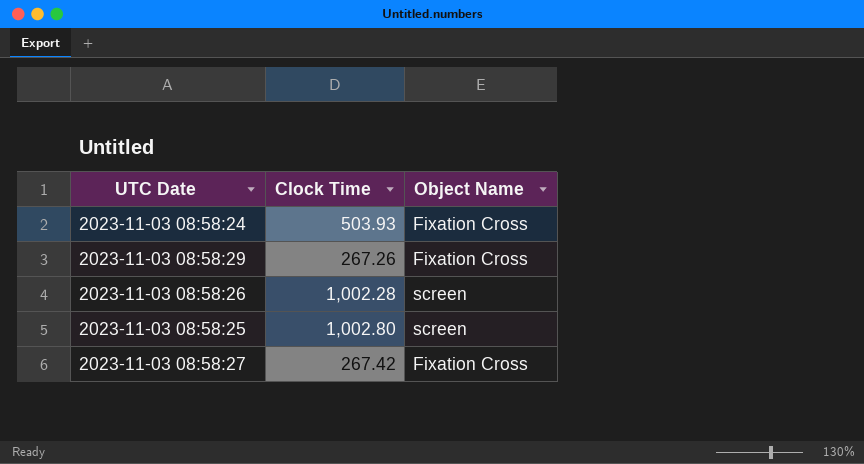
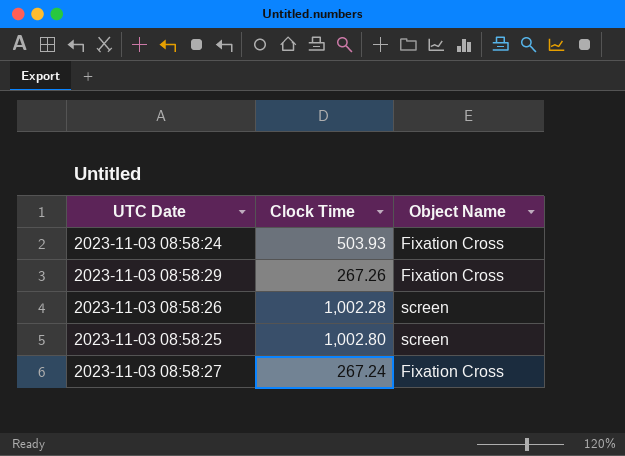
2023-11-03 08:58:27 | Clock Time: 267.42 -> 267.24

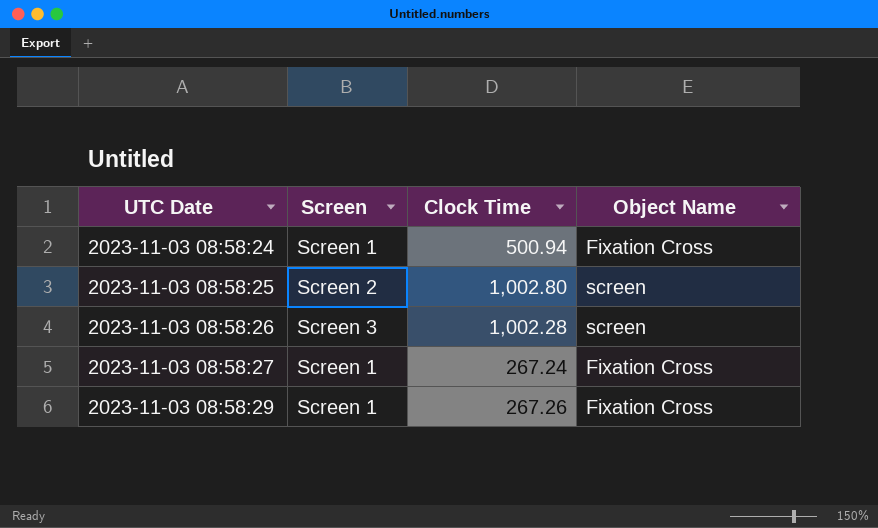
row order: none -> UTC Date ascending
column Screen | position: none -> 2
2023-11-03 08:58:24 | Clock Time: 503.93 -> 500.94

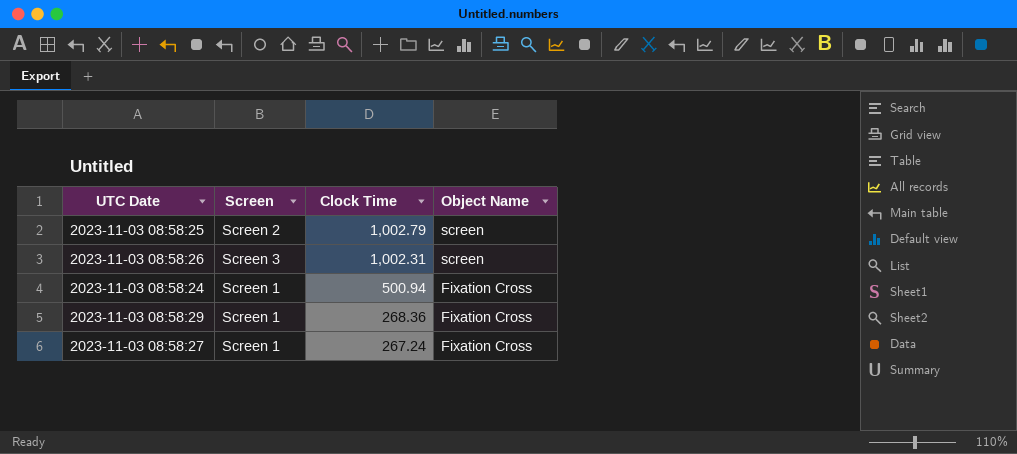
row order: UTC Date ascending -> Clock Time descending
2023-11-03 08:58:25 | Clock Time: 1,002.80 -> 1,002.79
2023-11-03 08:58:26 | Clock Time: 1,002.28 -> 1,002.31
2023-11-03 08:58:29 | Clock Time: 267.26 -> 268.36

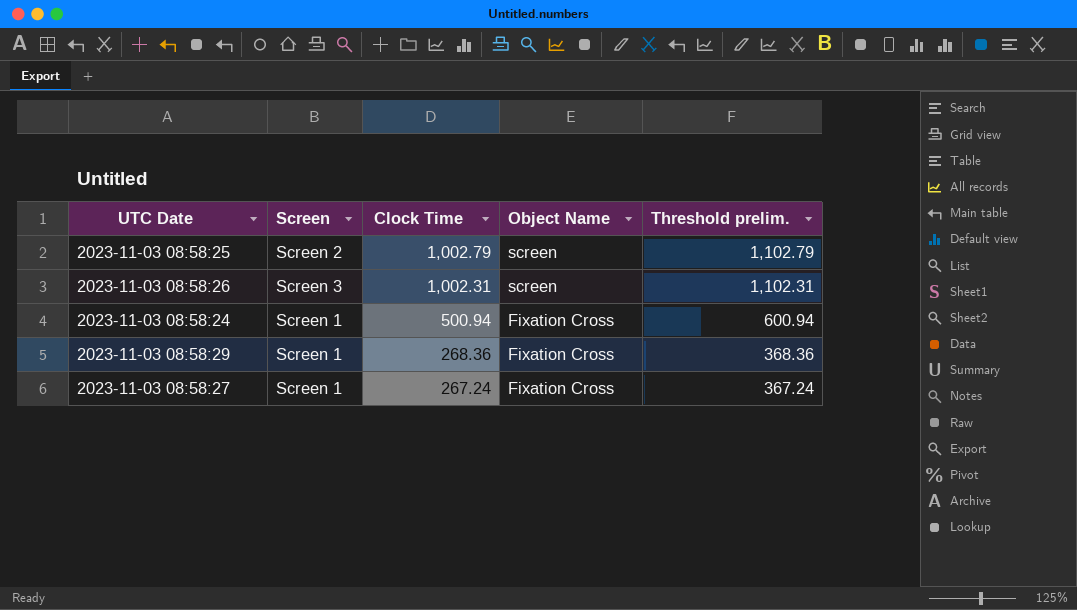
column Threshold prelim. | formula: none -> [Clock Time] + 100

